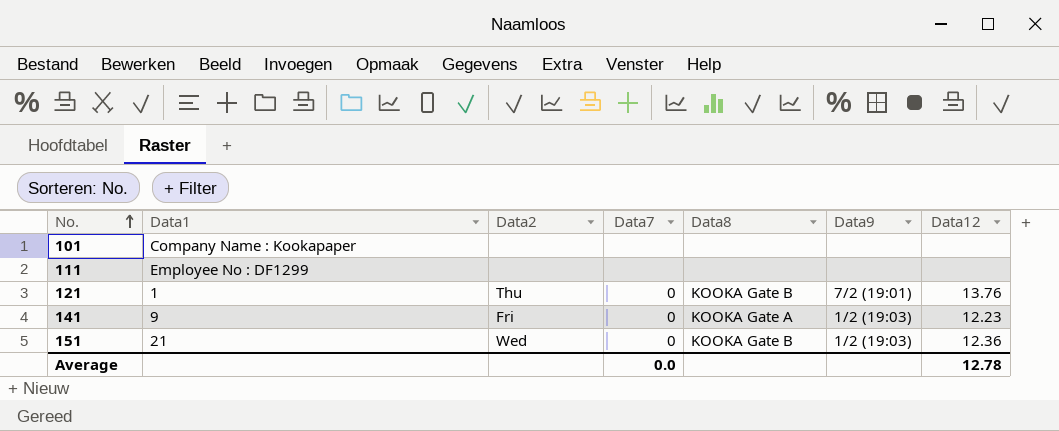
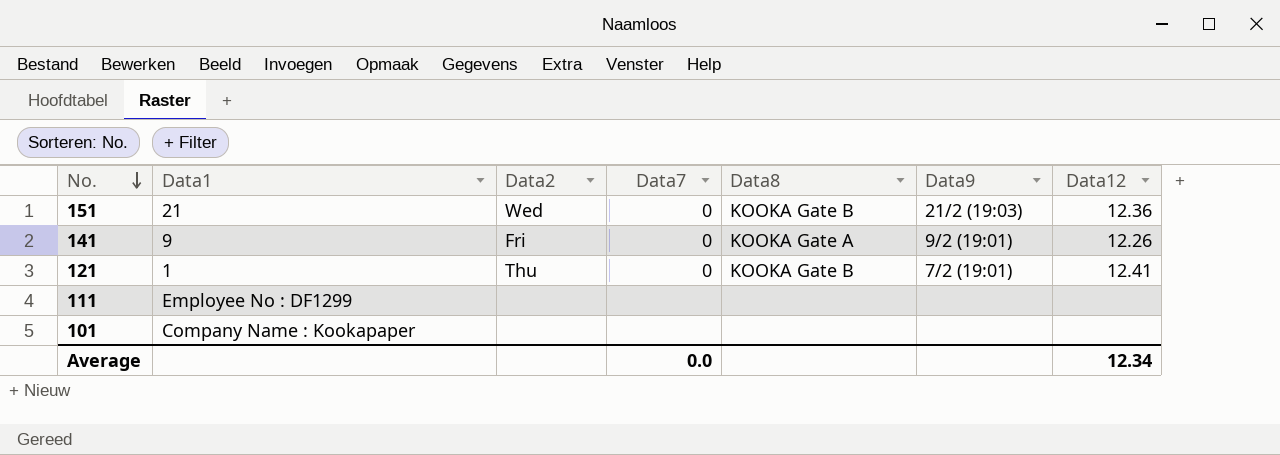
row order: No. ascending -> No. descending
151 | Data9: 1/2 (19:03) -> 21/2 (19:03)
141 | Data9: 1/2 (19:03) -> 9/2 (19:01)
141 | Data12: 12.23 -> 12.26
121 | Data12: 13.76 -> 12.41
Average | Data12: 12.78 -> 12.34

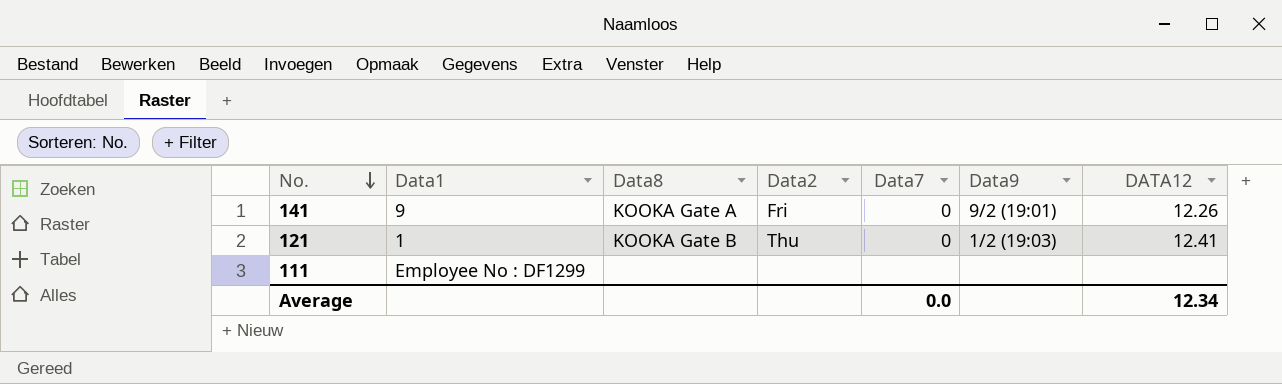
column Data8 | position: 5 -> 3
column name: Data12 -> DATA12
row 151: 21 | Wed | 0 | KOOKA Gate B | 21/2 (19:03) | 12.36 -> none
row 101: Company Name : Kookapaper | none | none | none | none | none -> none
121 | Data9: 7/2 (19:01) -> 1/2 (19:03)

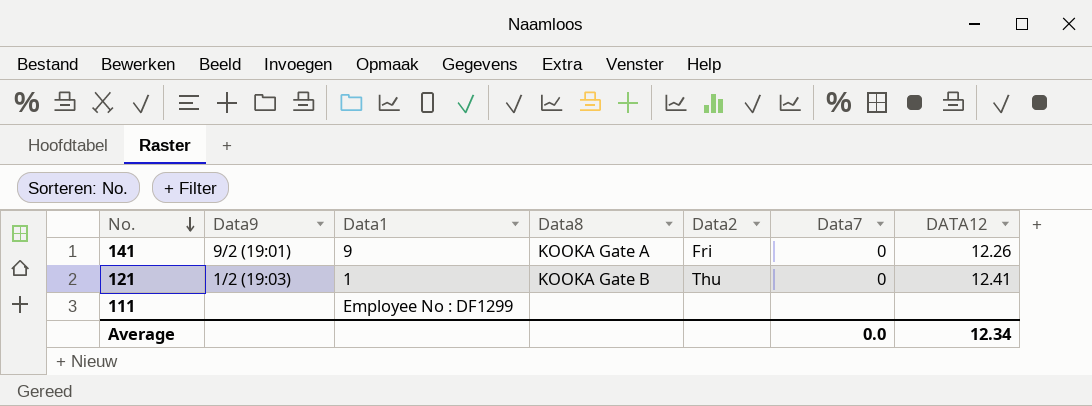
column Data9 | position: 6 -> 2

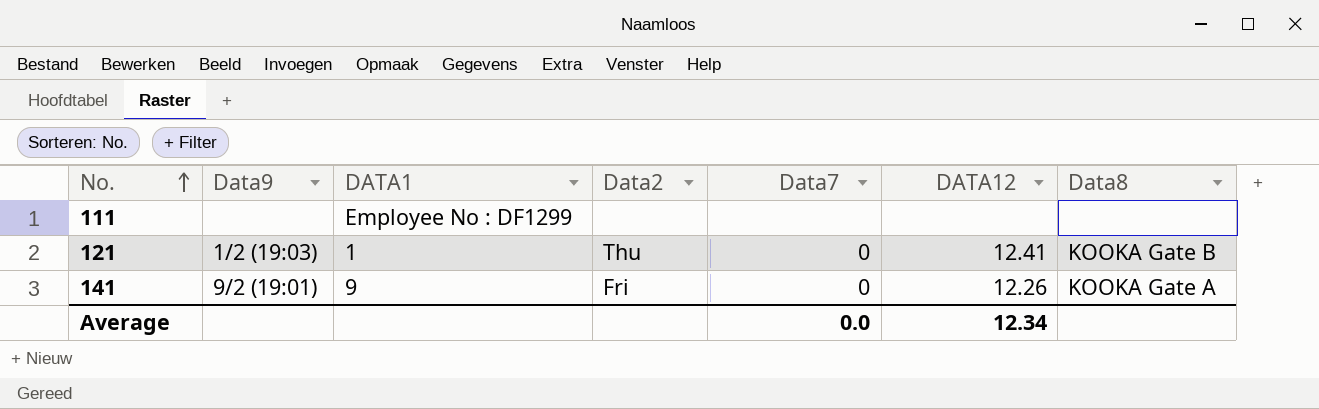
row order: No. descending -> No. ascending
column name: Data1 -> DATA1
column Data8 | position: 4 -> 7

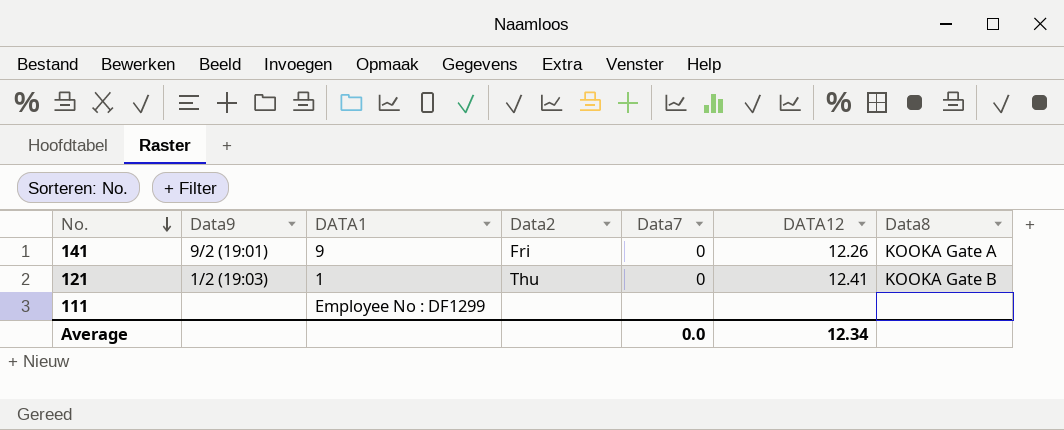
row order: No. ascending -> No. descending

